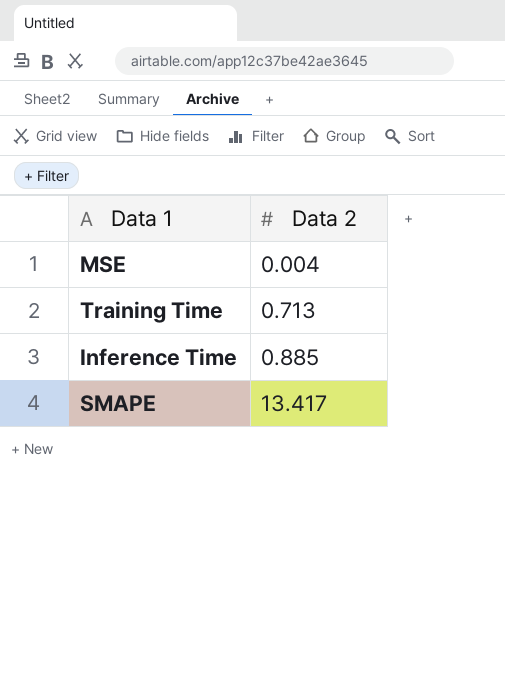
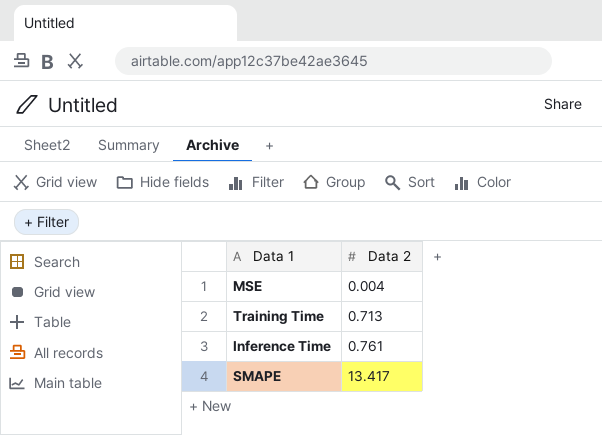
Inference Time | Data 2: 0.885 -> 0.761

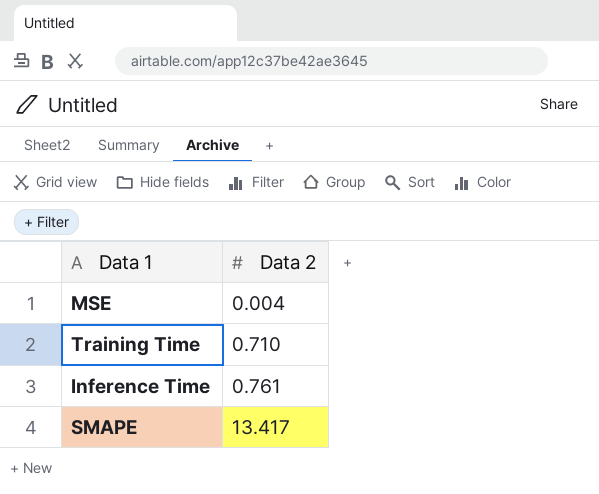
Training Time | Data 2: 0.713 -> 0.710

